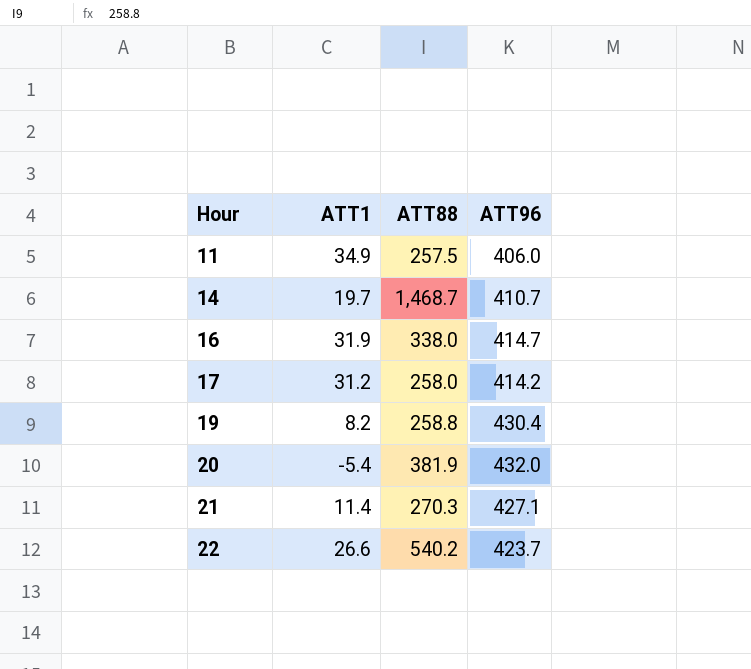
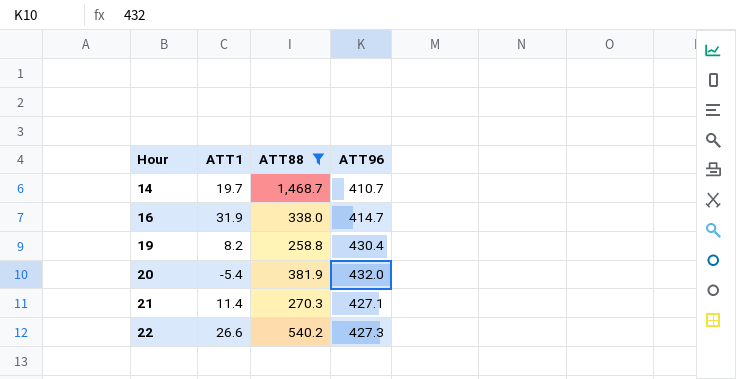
filter: none -> ATT88 >= 258.8
22 | ATT96: 423.7 -> 427.3

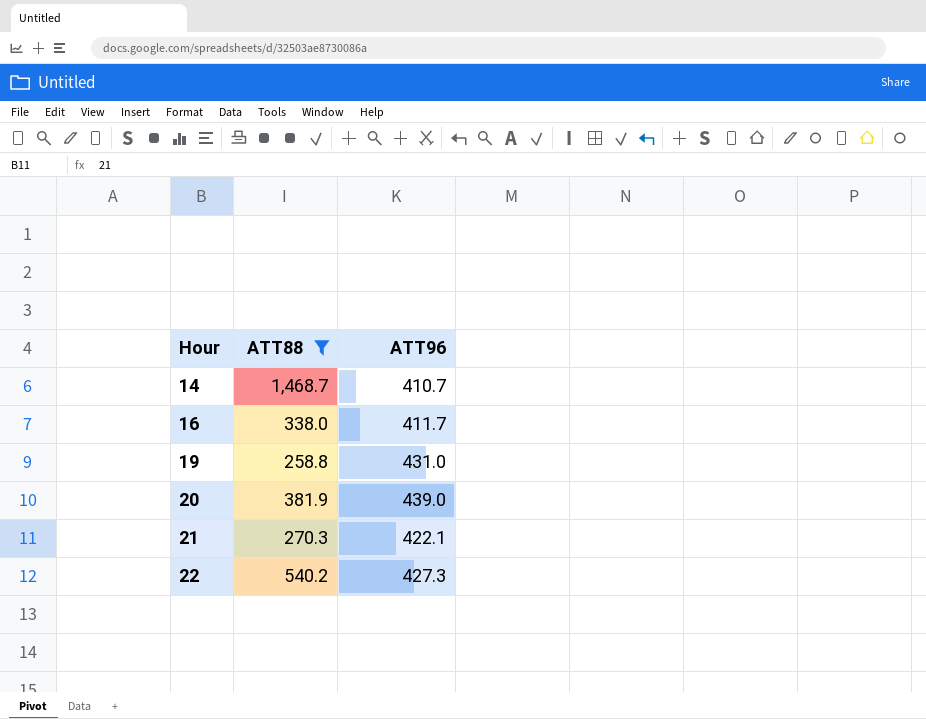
column ATT1 | position: 2 -> none
16 | ATT96: 414.7 -> 411.7
19 | ATT96: 430.4 -> 431.0
20 | ATT96: 432.0 -> 439.0
21 | ATT96: 427.1 -> 422.1

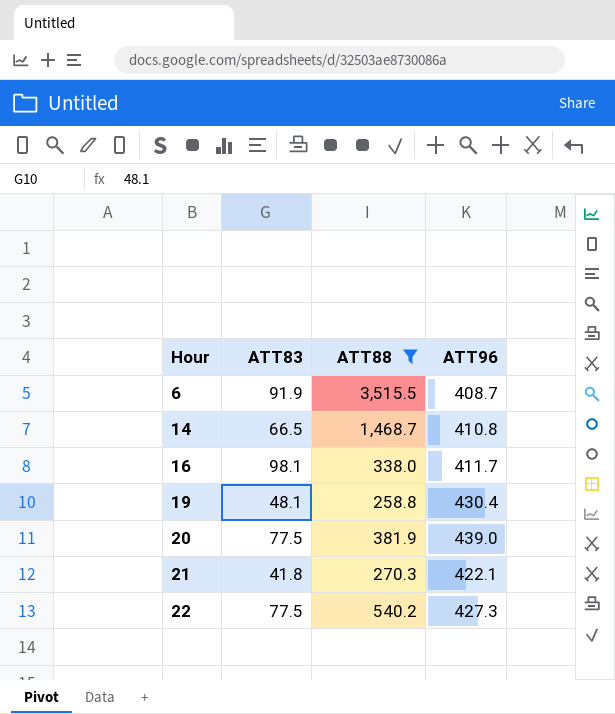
column ATT83 | position: none -> 2
row 6: none -> 91.9 | 3,515.5 | 408.7
14 | ATT96: 410.7 -> 410.8
19 | ATT96: 431.0 -> 430.4

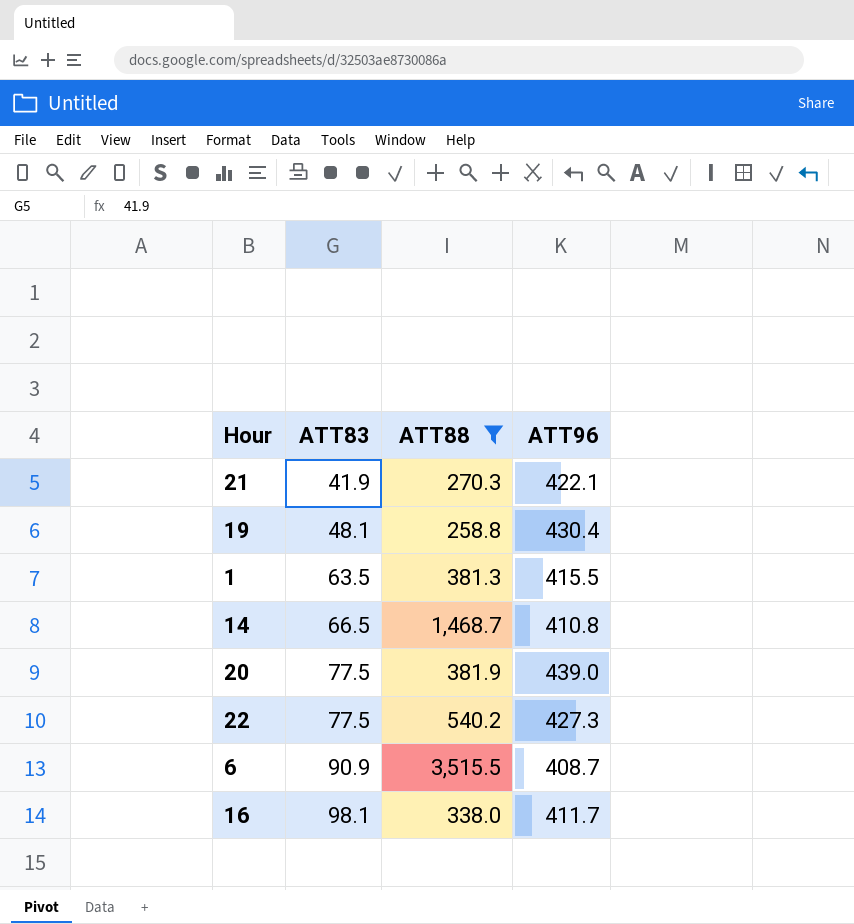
row order: Hour ascending -> ATT83 ascending
21 | ATT83: 41.8 -> 41.9
row 1: none -> 63.5 | 381.3 | 415.5
6 | ATT83: 91.9 -> 90.9

